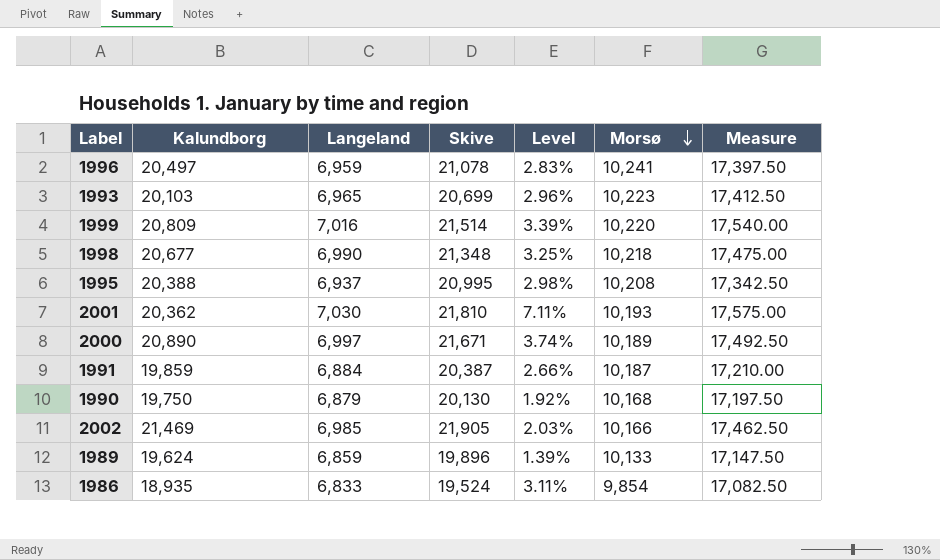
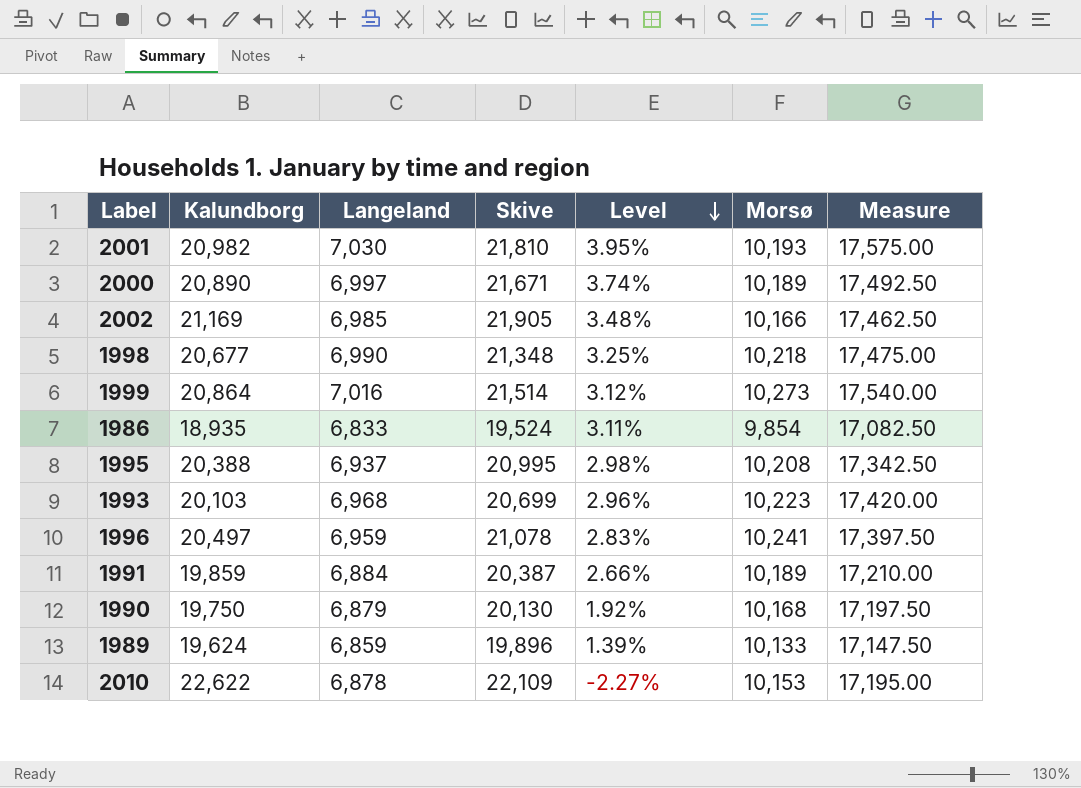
row order: Morsø descending -> Level descending
2001 | Kalundborg: 20,362 -> 20,982
2001 | Level: 7.11% -> 3.95%
2002 | Kalundborg: 21,469 -> 21,169
2002 | Level: 2.03% -> 3.48%
1999 | Kalundborg: 20,809 -> 20,864
1999 | Level: 3.39% -> 3.12%
1999 | Morsø: 10,220 -> 10,273
1993 | Langeland: 6,965 -> 6,968
1993 | Measure: 17,412.50 -> 17,420.00
1991 | Morsø: 10,187 -> 10,189
row 2010: none -> 22,622 | 6,878 | 22,109 | -2.27% | 10,153 | 17,195.00

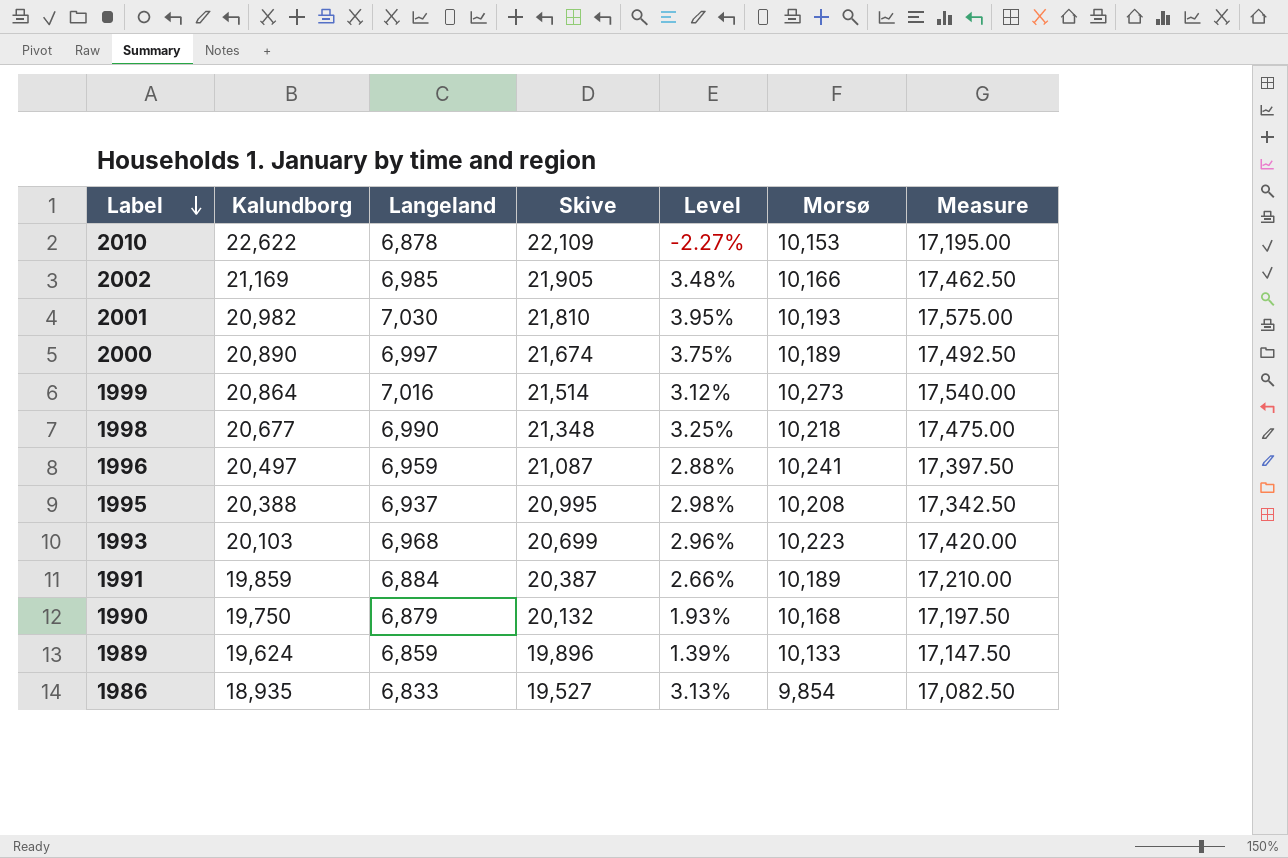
row order: Level descending -> Label descending
2000 | Skive: 21,671 -> 21,674
2000 | Level: 3.74% -> 3.75%
1996 | Skive: 21,078 -> 21,087
1996 | Level: 2.83% -> 2.88%
1990 | Skive: 20,130 -> 20,132
1990 | Level: 1.92% -> 1.93%
1986 | Skive: 19,524 -> 19,527
1986 | Level: 3.11% -> 3.13%

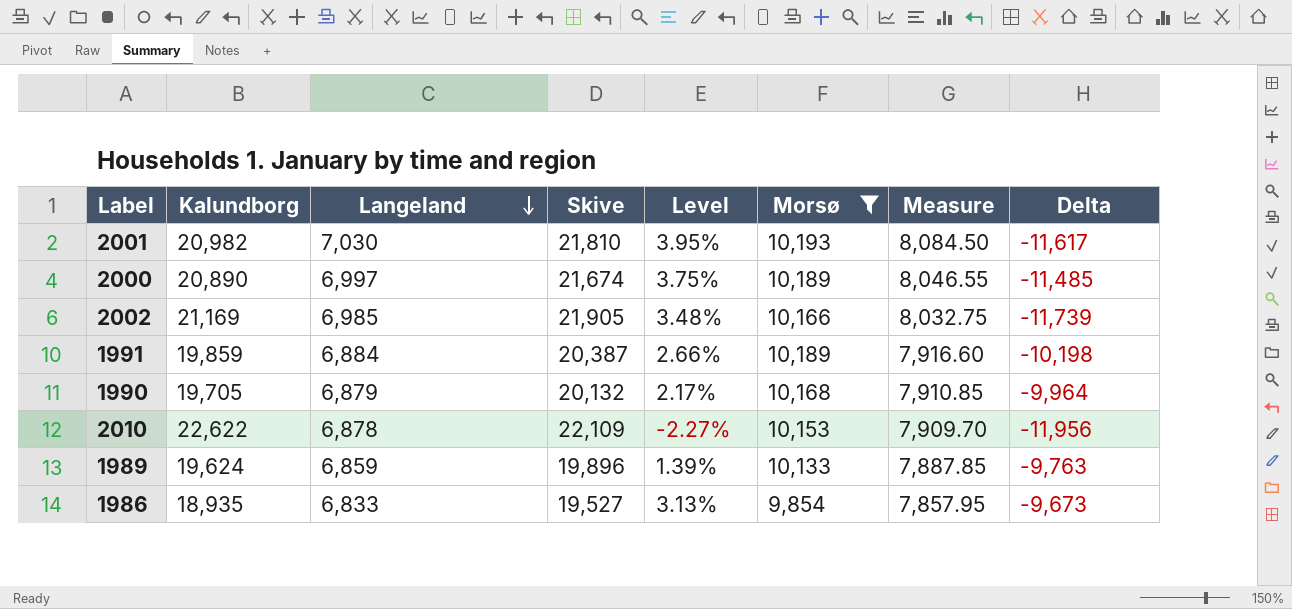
filter: none -> Morsø <= 10,193
row order: Label descending -> Langeland descending
column Measure | formula: [Langeland] * 2.5 -> [Langeland] * 1.15
column Delta | formula: none -> [Morsø] - [Skive]
1990 | Kalundborg: 19,750 -> 19,705
1990 | Level: 1.93% -> 2.17%

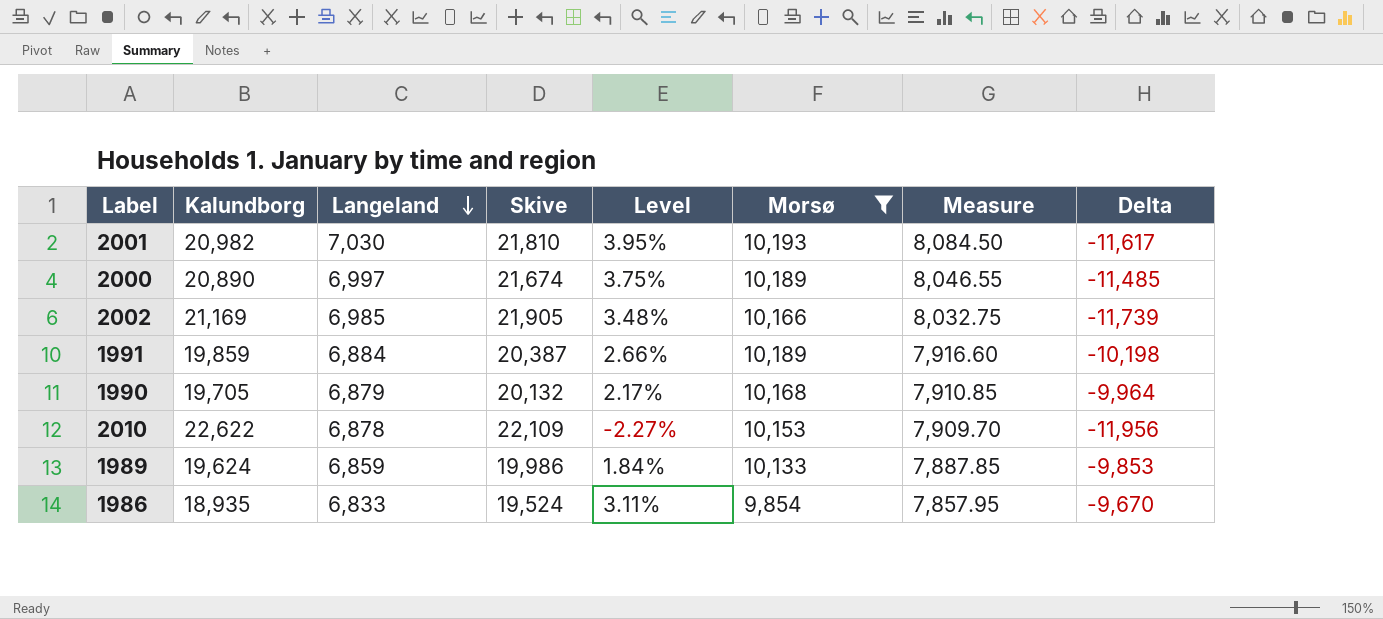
1989 | Skive: 19,896 -> 19,986
1989 | Level: 1.39% -> 1.84%
1989 | Delta: -9,763 -> -9,853
1986 | Skive: 19,527 -> 19,524
1986 | Level: 3.13% -> 3.11%
1986 | Delta: -9,673 -> -9,670

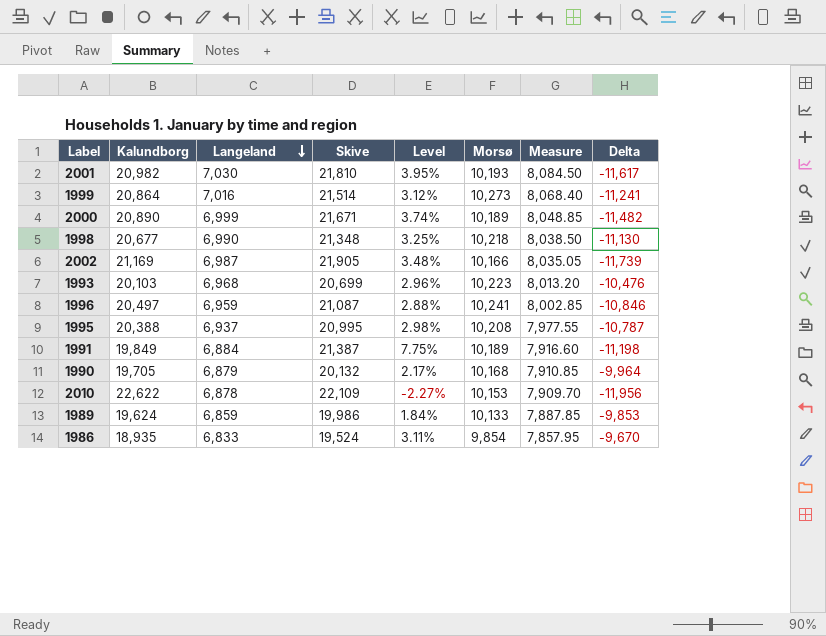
filter: Morsø <= 10,193 -> none
2000 | Langeland: 6,997 -> 6,999
2000 | Skive: 21,674 -> 21,671
2000 | Level: 3.75% -> 3.74%
2000 | Measure: 8,046.55 -> 8,048.85
2000 | Delta: -11,485 -> -11,482
2002 | Langeland: 6,985 -> 6,987
2002 | Measure: 8,032.75 -> 8,035.05
1991 | Kalundborg: 19,859 -> 19,849
1991 | Skive: 20,387 -> 21,387
1991 | Level: 2.66% -> 7.75%
1991 | Delta: -10,198 -> -11,198

